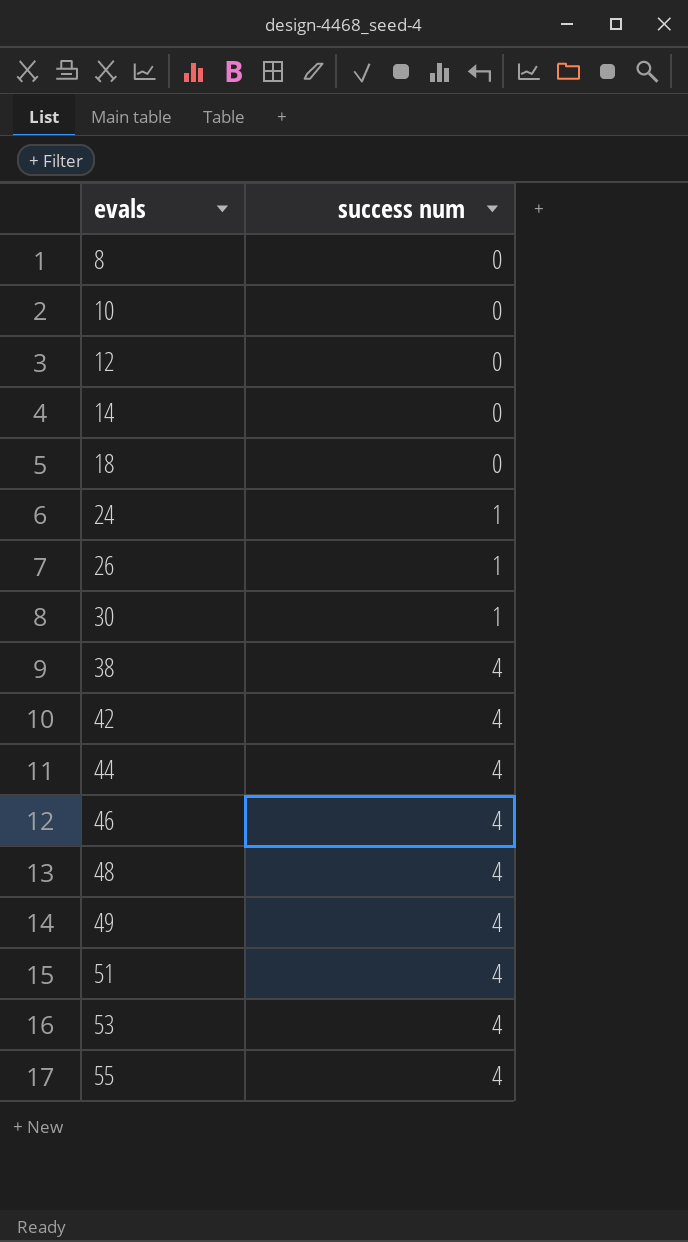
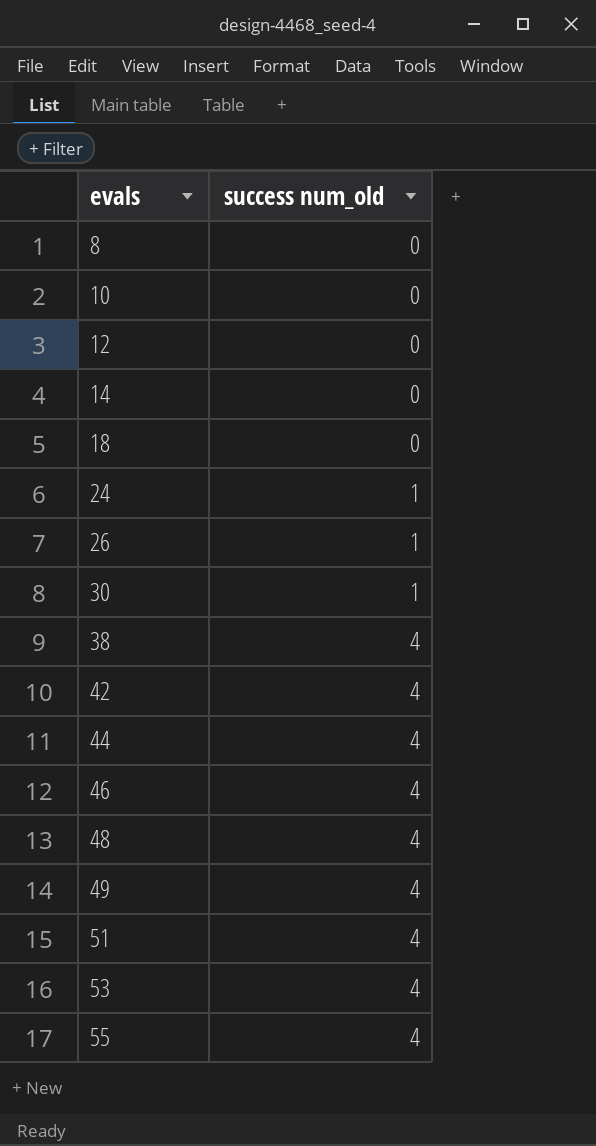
column name: success num -> success num_old

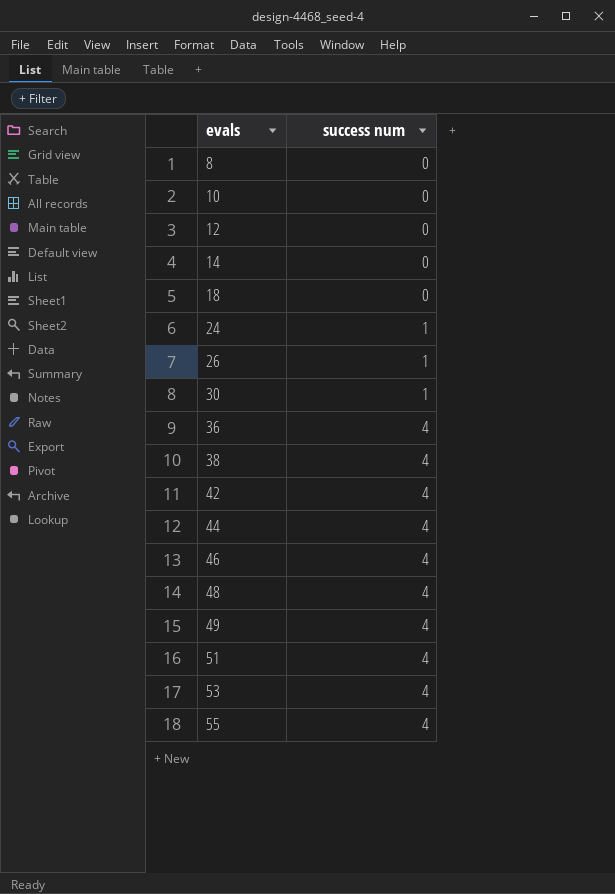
column name: success num_old -> success num
row 36: none -> 4

